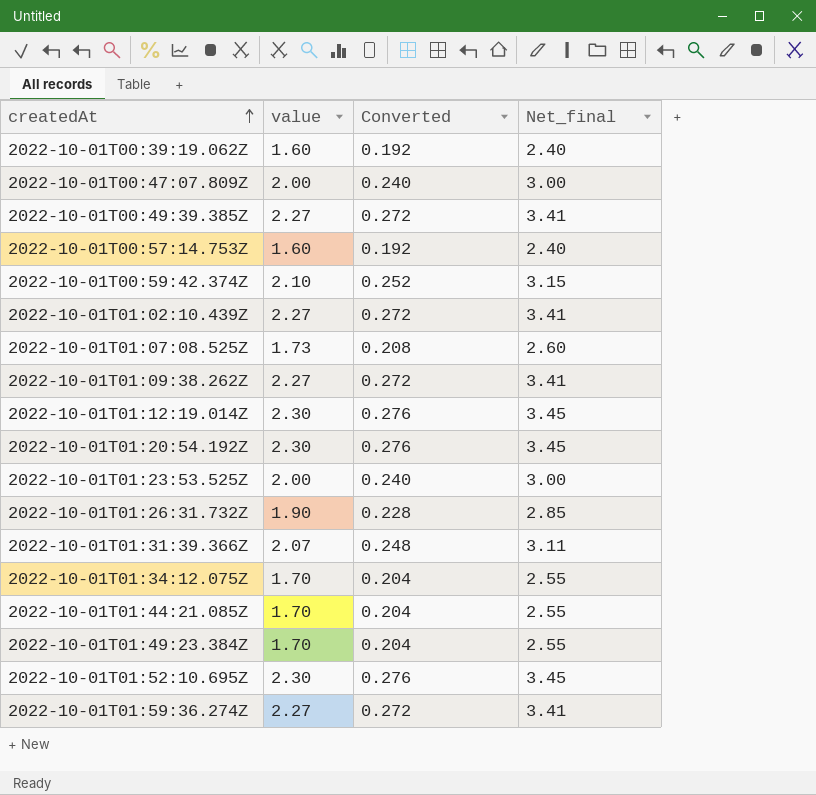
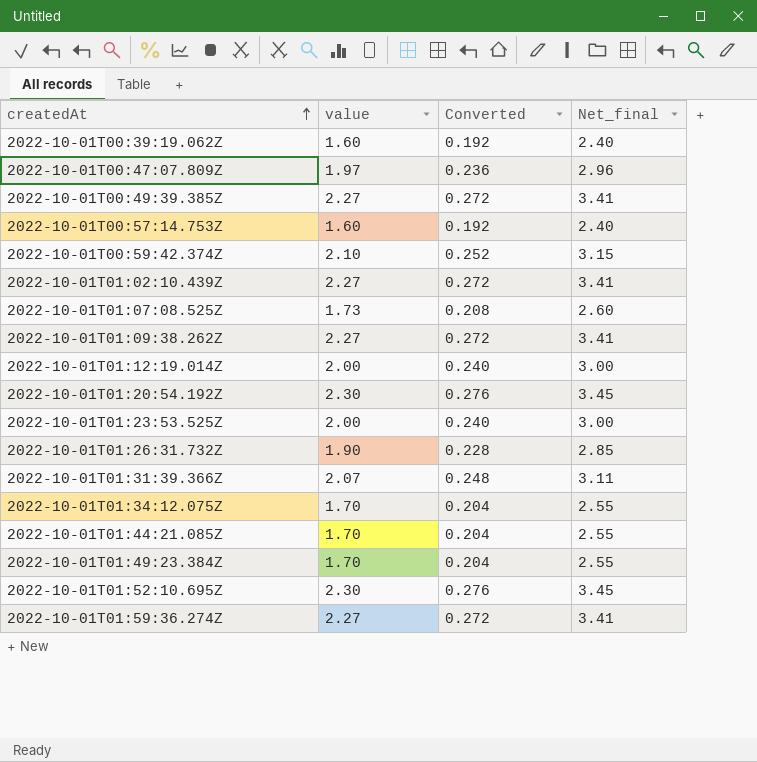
2022-10-01T00:47:07.809Z | value: 2.00 -> 1.97
2022-10-01T00:47:07.809Z | Converted: 0.240 -> 0.236
2022-10-01T00:47:07.809Z | Net_final: 3.00 -> 2.96
2022-10-01T01:12:19.014Z | value: 2.30 -> 2.00
2022-10-01T01:12:19.014Z | Converted: 0.276 -> 0.240
2022-10-01T01:12:19.014Z | Net_final: 3.45 -> 3.00

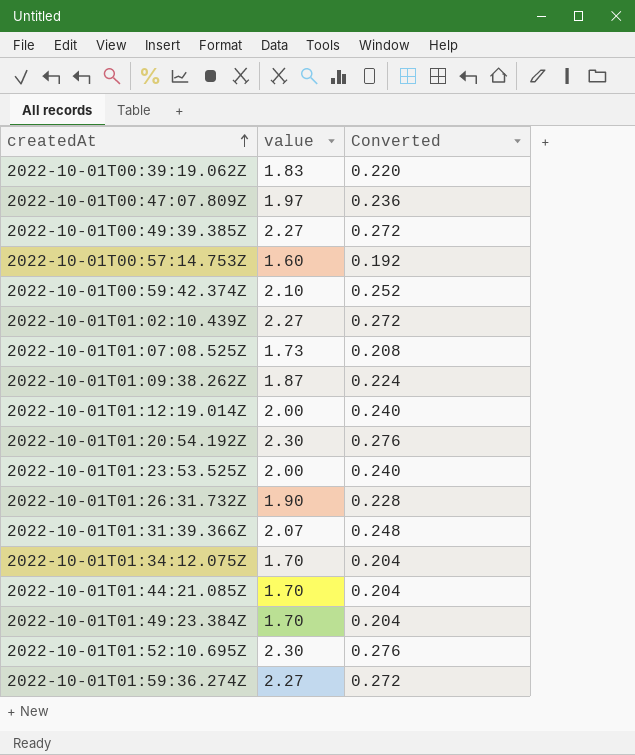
column Net_final | formula: [value] * 1.5 -> none
2022-10-01T00:39:19.062Z | value: 1.60 -> 1.83
2022-10-01T00:39:19.062Z | Converted: 0.192 -> 0.220
2022-10-01T01:09:38.262Z | value: 2.27 -> 1.87
2022-10-01T01:09:38.262Z | Converted: 0.272 -> 0.224

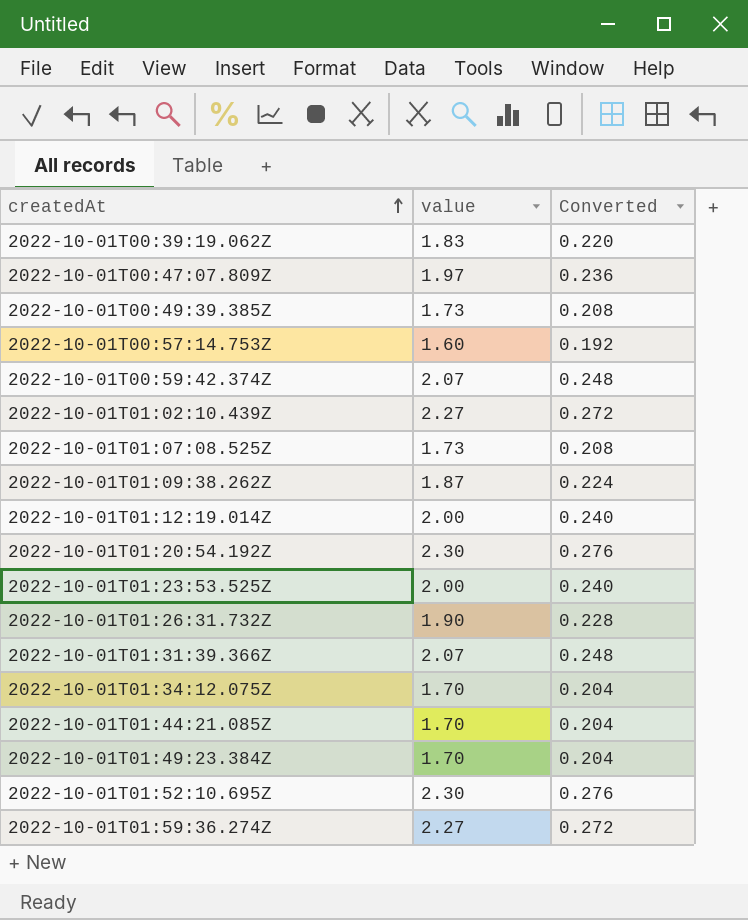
2022-10-01T00:49:39.385Z | value: 2.27 -> 1.73
2022-10-01T00:49:39.385Z | Converted: 0.272 -> 0.208
2022-10-01T00:59:42.374Z | value: 2.10 -> 2.07
2022-10-01T00:59:42.374Z | Converted: 0.252 -> 0.248

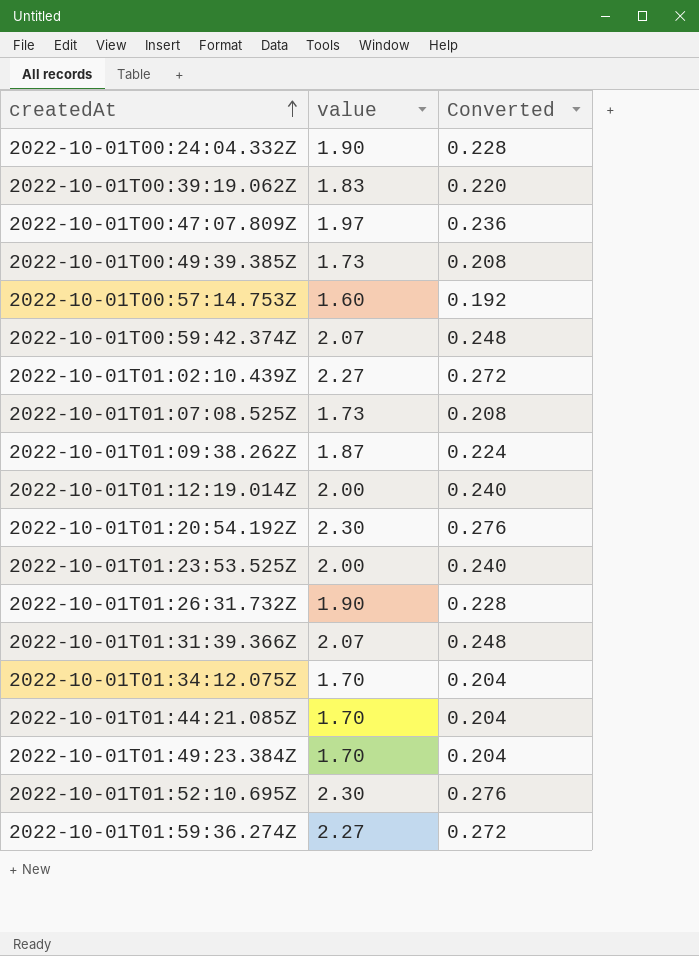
row 2022-10-01T00:24:04.332Z: none -> 1.90 | 0.228

